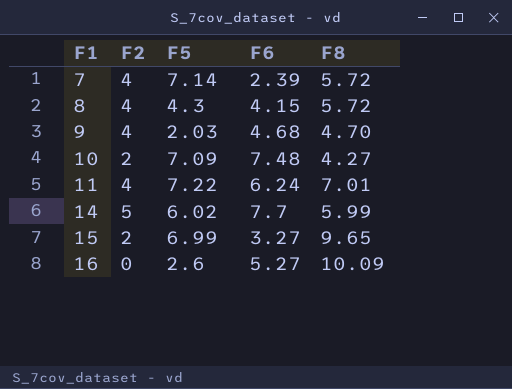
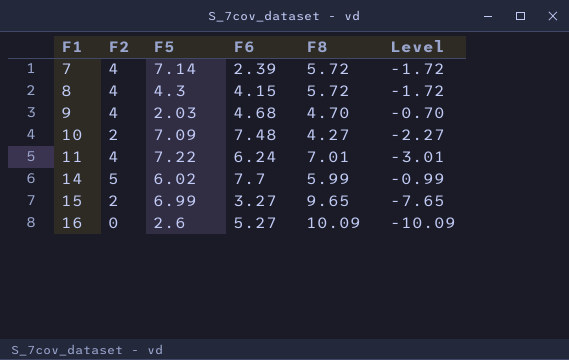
column Level | formula: none -> [F2] - [F8]

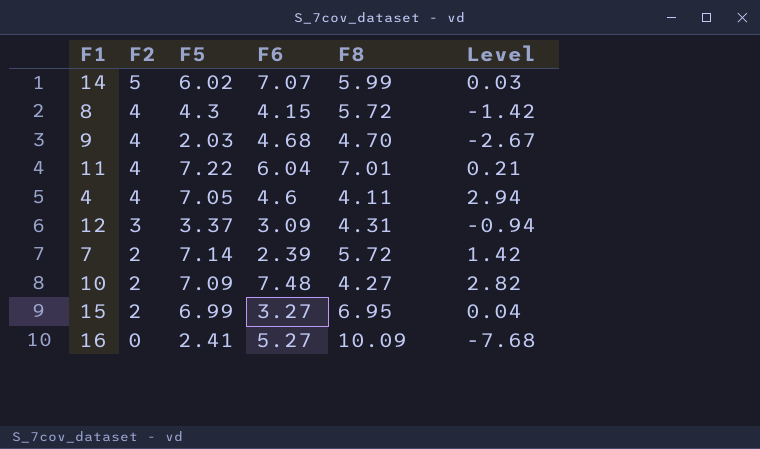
row order: F1 ascending -> F2 descending
column Level | formula: [F2] - [F8] -> [F5] - [F8]
14 | F6: 7.7 -> 7.07
11 | F6: 6.24 -> 6.04
row 4: none -> 4 | 7.05 | 4.6 | 4.11 | 2.94
row 12: none -> 3 | 3.37 | 3.09 | 4.31 | -0.94
7 | F2: 4 -> 2
15 | F8: 9.65 -> 6.95
16 | F5: 2.6 -> 2.41

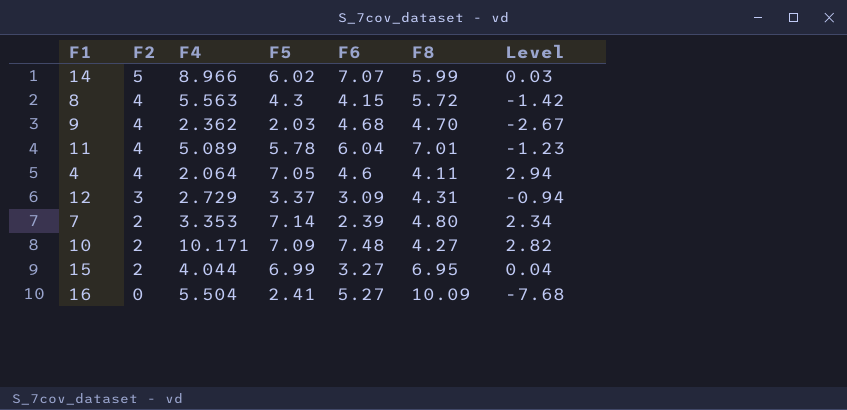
column F4 | position: none -> 3
11 | F5: 7.22 -> 5.78
11 | Level: 0.21 -> -1.23
7 | F8: 5.72 -> 4.80
7 | Level: 1.42 -> 2.34

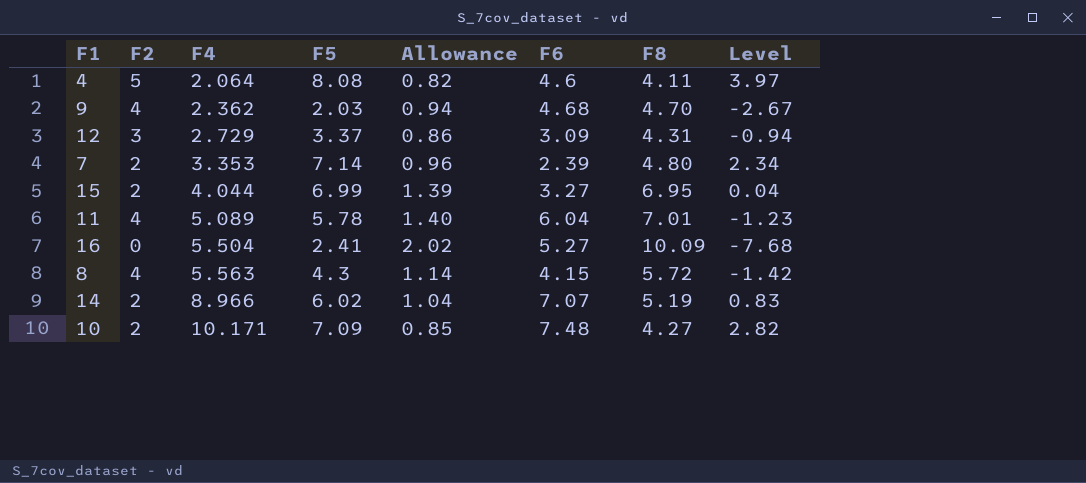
row order: F2 descending -> F4 ascending
column Allowance | formula: none -> [F8] * 0.2
4 | F2: 4 -> 5
4 | F5: 7.05 -> 8.08
4 | Level: 2.94 -> 3.97
14 | F2: 5 -> 2
14 | F8: 5.99 -> 5.19
14 | Level: 0.03 -> 0.83

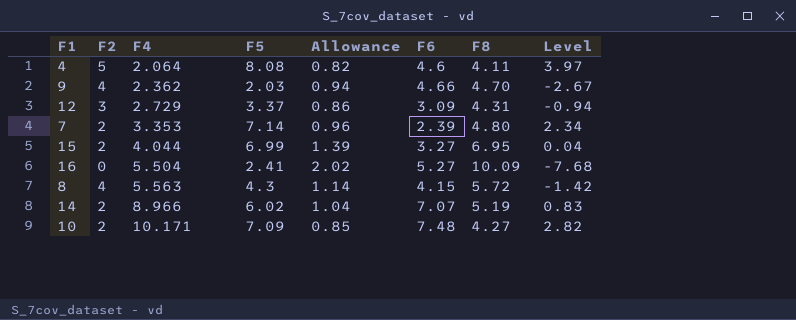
row 11: 4 | 5.089 | 5.78 | 1.40 | 6.04 | 7.01 | -1.23 -> none
9 | F6: 4.68 -> 4.66

